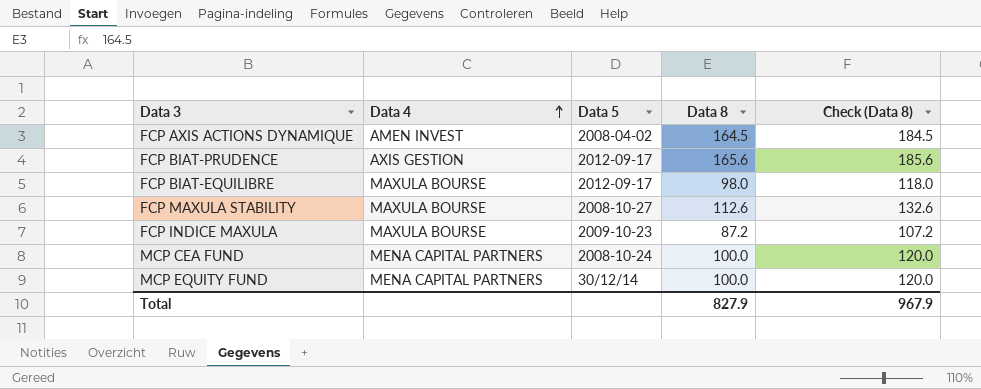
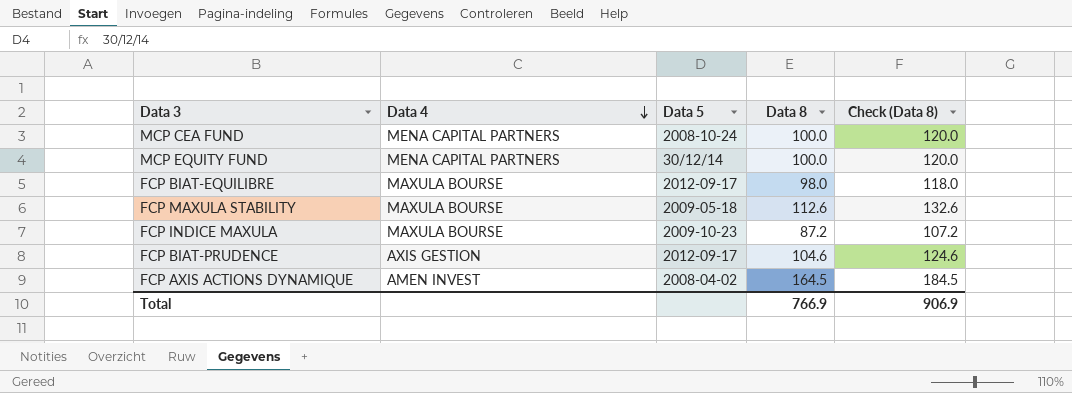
row order: Data 4 ascending -> Data 4 descending
FCP MAXULA STABILITY | Data 5: 2008-10-27 -> 2009-05-18
FCP BIAT-PRUDENCE | Data 8: 165.6 -> 104.6
FCP BIAT-PRUDENCE | Check (Data 8): 185.6 -> 124.6
Total | Data 8: 827.9 -> 766.9
Total | Check (Data 8): 967.9 -> 906.9

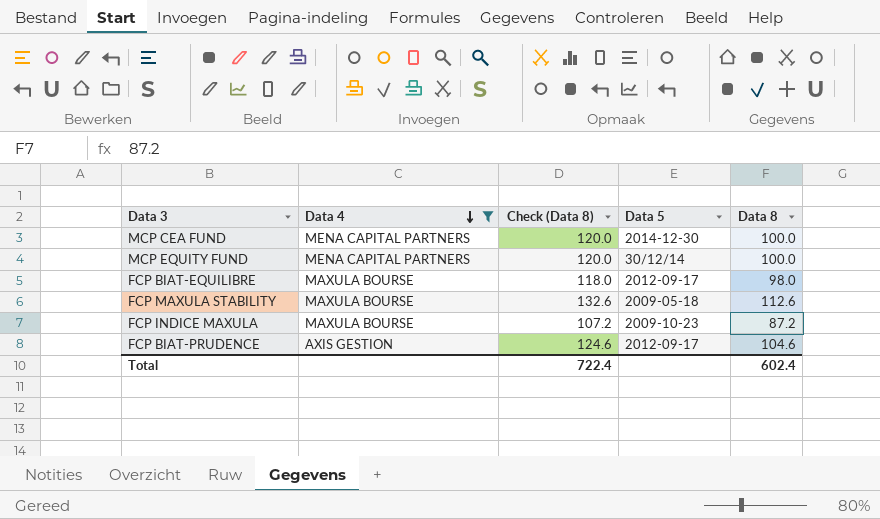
filter: none -> Data 4 != AMEN INVEST
column Check (Data 8) | position: 5 -> 3
MCP CEA FUND | Data 5: 2008-10-24 -> 2014-12-30
Total | Check (Data 8): 906.9 -> 722.4
Total | Data 8: 766.9 -> 602.4

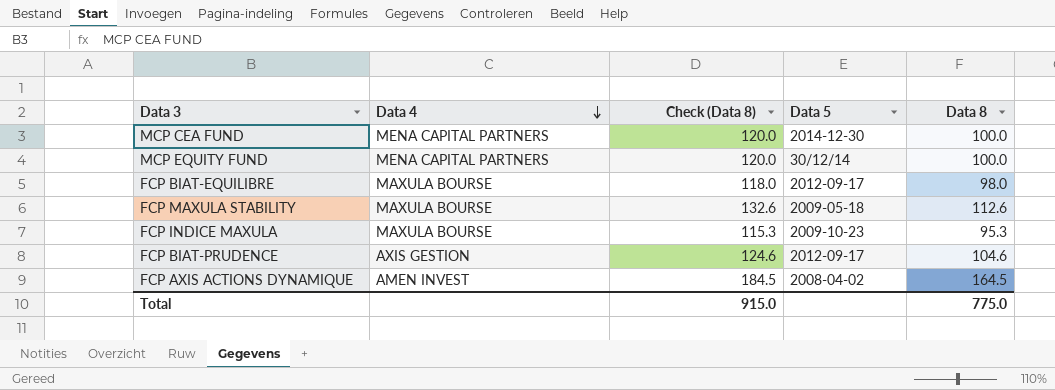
filter: Data 4 != AMEN INVEST -> none
FCP INDICE MAXULA | Check (Data 8): 107.2 -> 115.3
FCP INDICE MAXULA | Data 8: 87.2 -> 95.3
Total | Check (Data 8): 722.4 -> 915.0
Total | Data 8: 602.4 -> 775.0

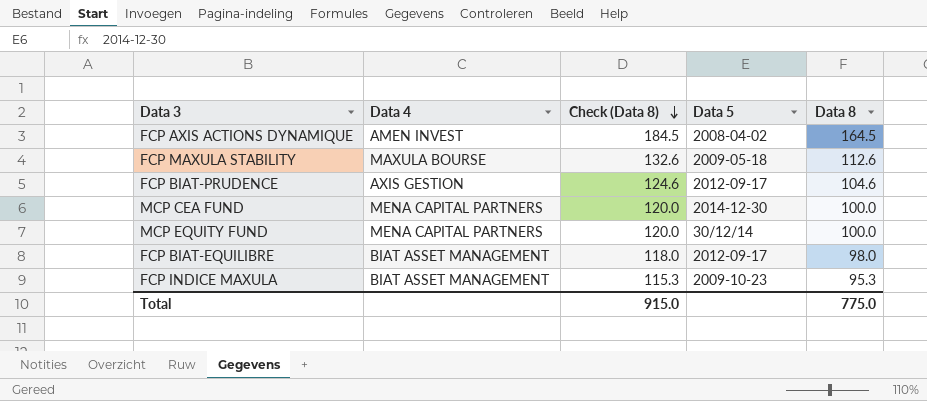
row order: Data 4 descending -> Check (Data 8) descending
FCP BIAT-EQUILIBRE | Data 4: MAXULA BOURSE -> BIAT ASSET MANAGEMENT
FCP INDICE MAXULA | Data 4: MAXULA BOURSE -> BIAT ASSET MANAGEMENT

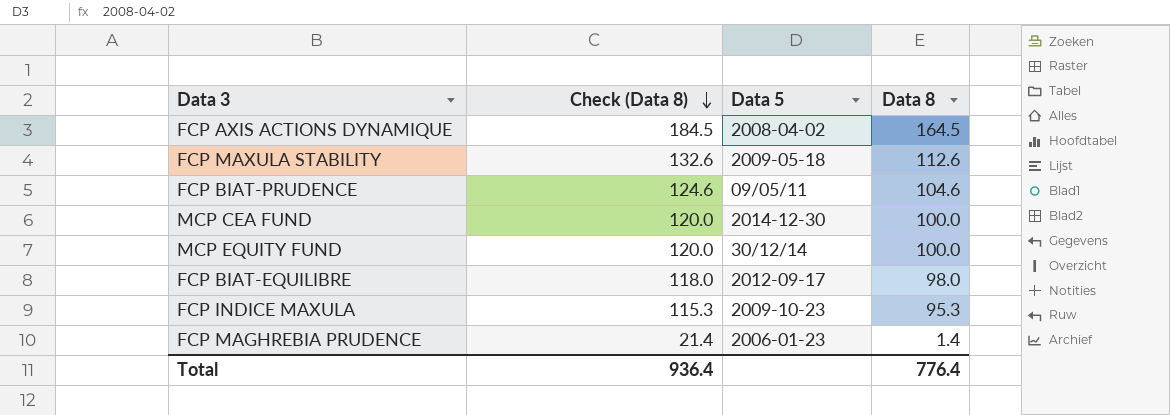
column Data 4 | position: 2 -> none
FCP BIAT-PRUDENCE | Data 5: 2012-09-17 -> 09/05/11
row FCP MAGHREBIA PRUDENCE: none -> 21.4 | 2006-01-23 | 1.4
Total | Check (Data 8): 915.0 -> 936.4
Total | Data 8: 775.0 -> 776.4

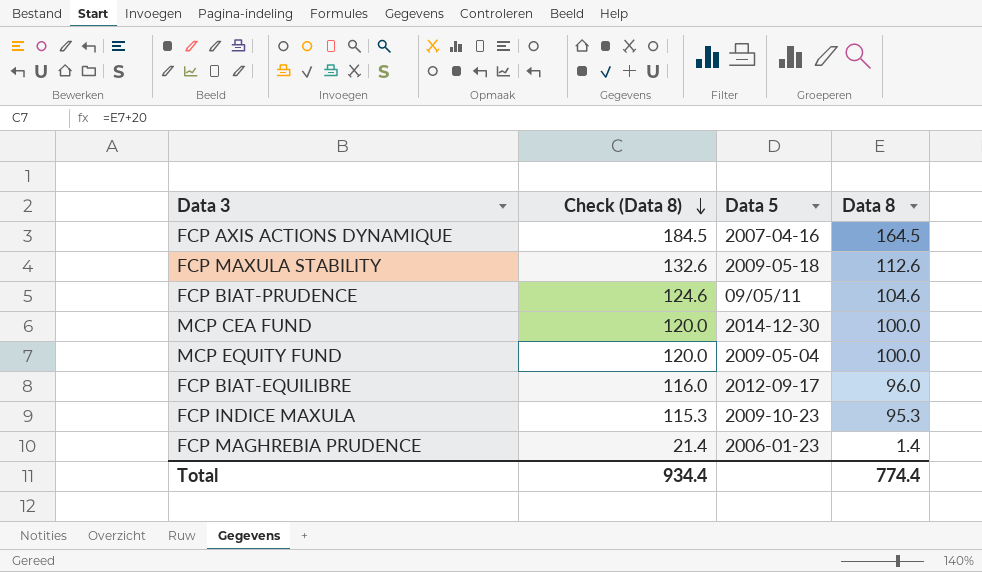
FCP AXIS ACTIONS DYNAMIQUE | Data 5: 2008-04-02 -> 2007-04-16
MCP EQUITY FUND | Data 5: 30/12/14 -> 2009-05-04
FCP BIAT-EQUILIBRE | Check (Data 8): 118.0 -> 116.0
FCP BIAT-EQUILIBRE | Data 8: 98.0 -> 96.0
Total | Check (Data 8): 936.4 -> 934.4
Total | Data 8: 776.4 -> 774.4

